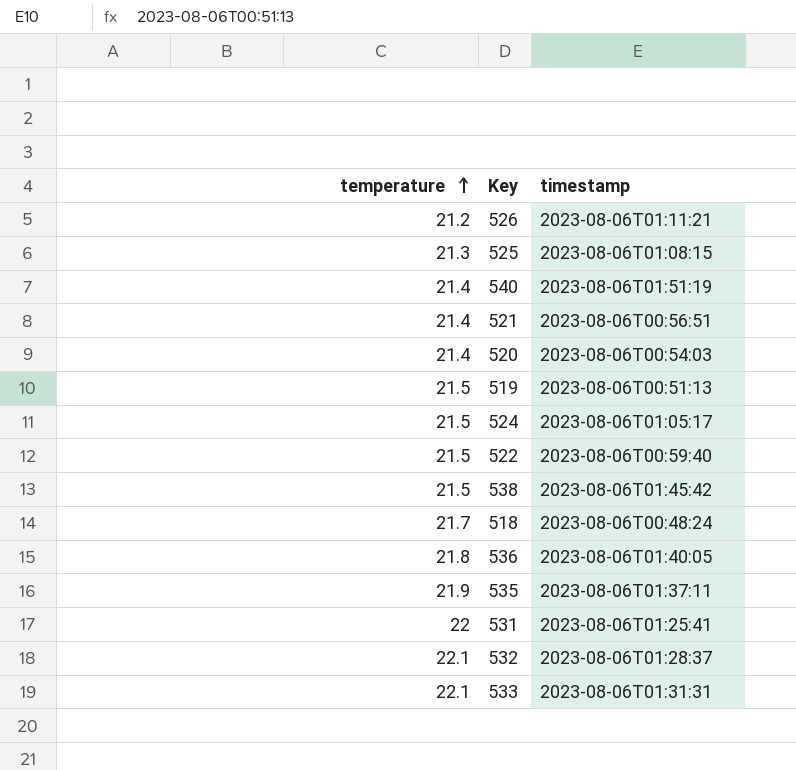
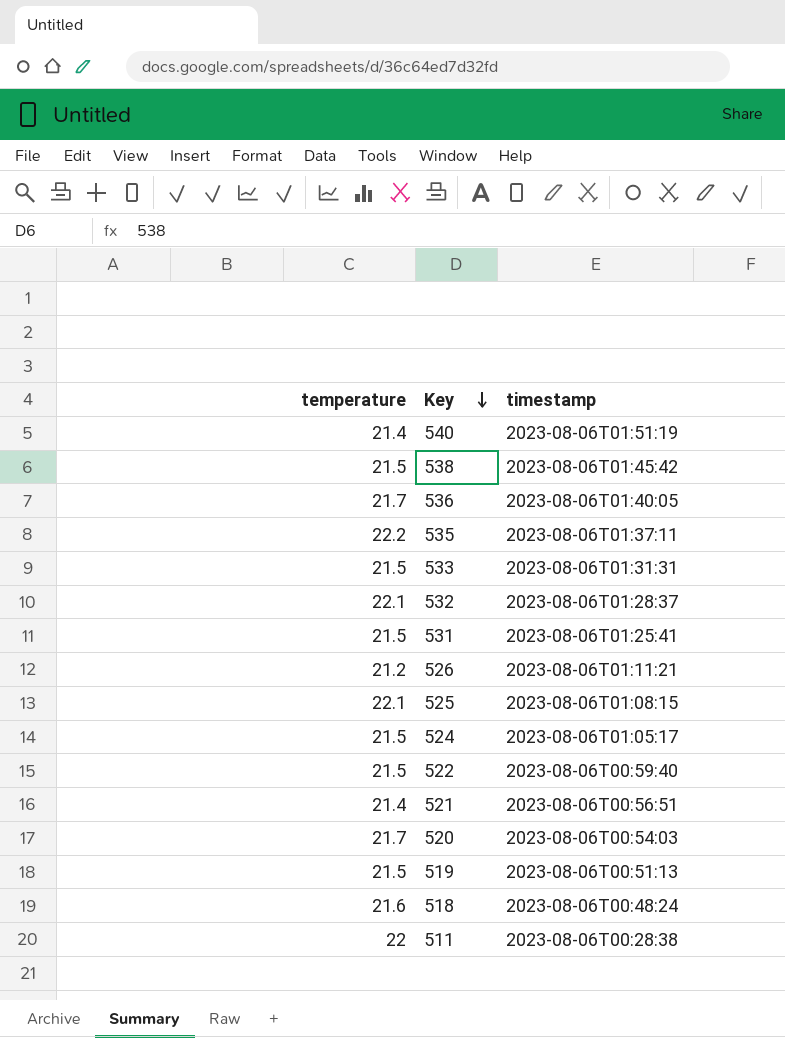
row order: temperature ascending -> Key descending
536 | temperature: 21.8 -> 21.7
535 | temperature: 21.9 -> 22.2
533 | temperature: 22.1 -> 21.5
531 | temperature: 22 -> 21.5
525 | temperature: 21.3 -> 22.1
520 | temperature: 21.4 -> 21.7
518 | temperature: 21.7 -> 21.6
row 511: none -> 22 | 2023-08-06T00:28:38

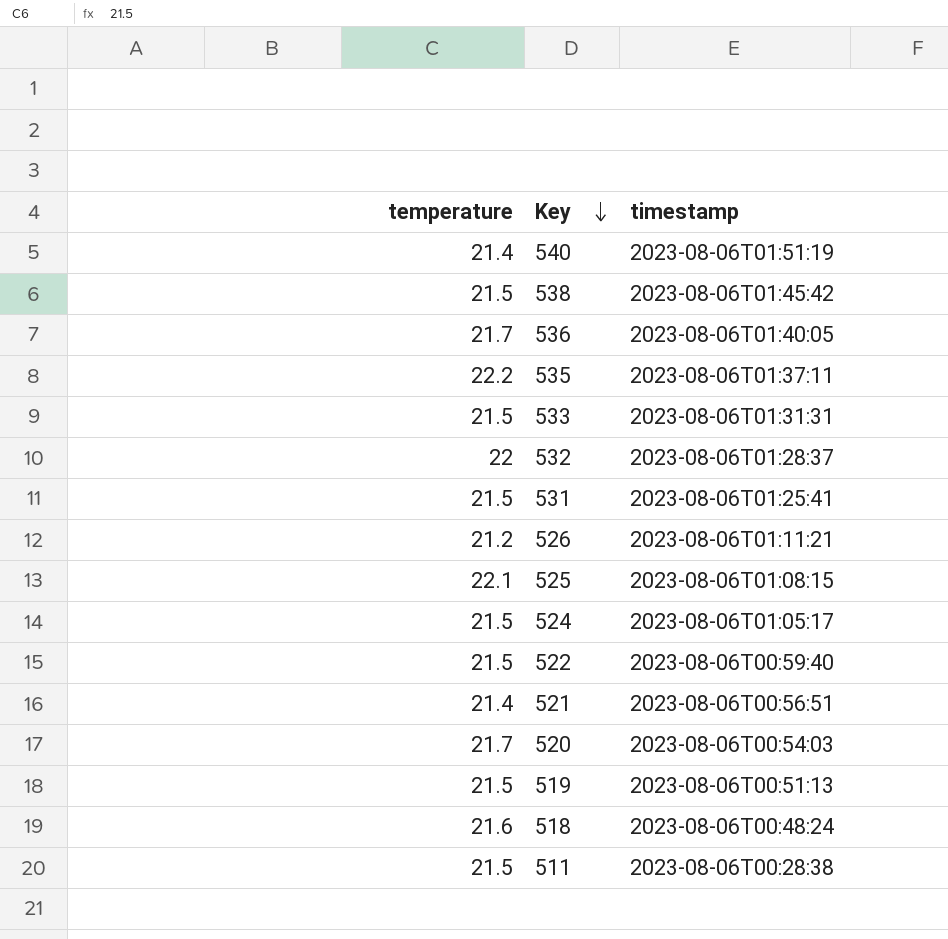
532 | temperature: 22.1 -> 22
511 | temperature: 22 -> 21.5

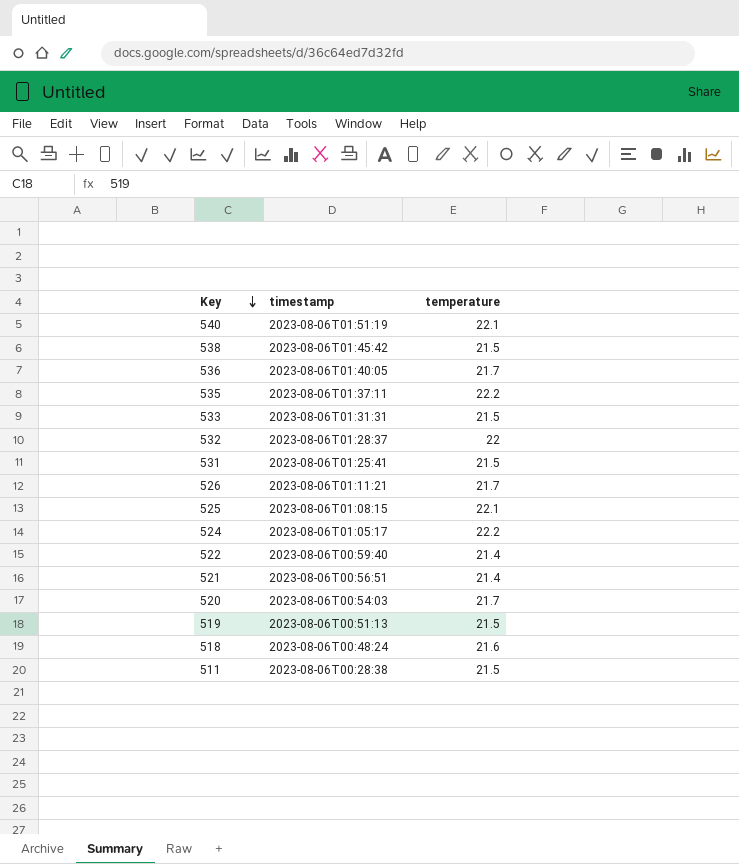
column temperature | position: 1 -> 3
540 | temperature: 21.4 -> 22.1
526 | temperature: 21.2 -> 21.7
524 | temperature: 21.5 -> 22.2
522 | temperature: 21.5 -> 21.4

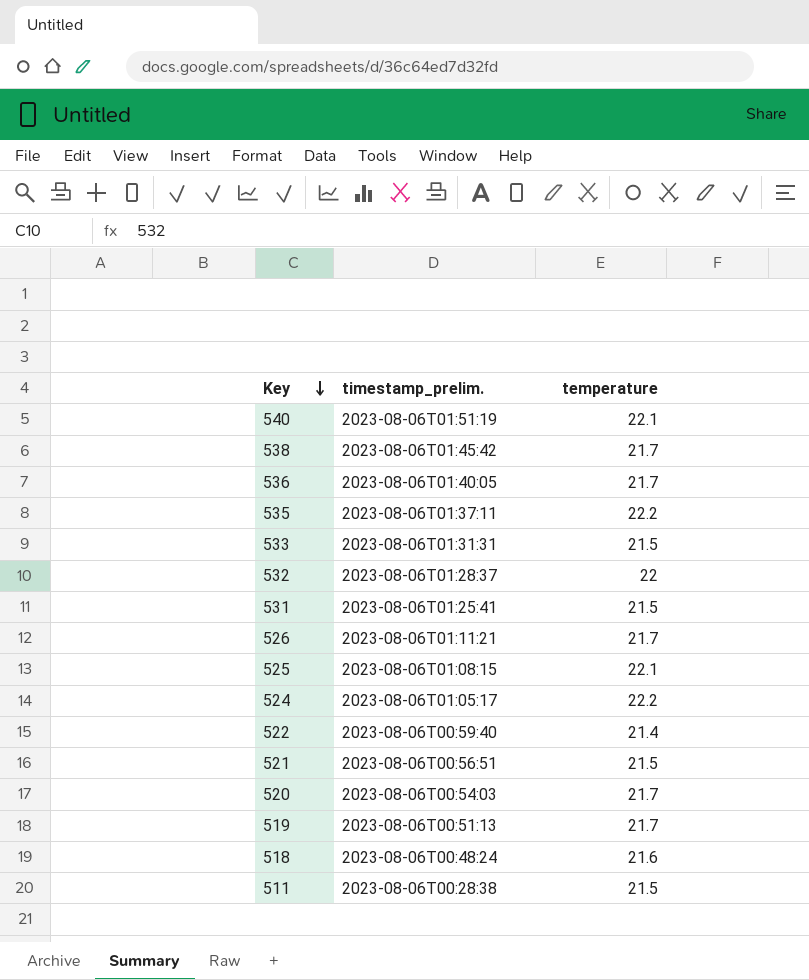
column name: timestamp -> timestamp_prelim.
538 | temperature: 21.5 -> 21.7
521 | temperature: 21.4 -> 21.5
519 | temperature: 21.5 -> 21.7

